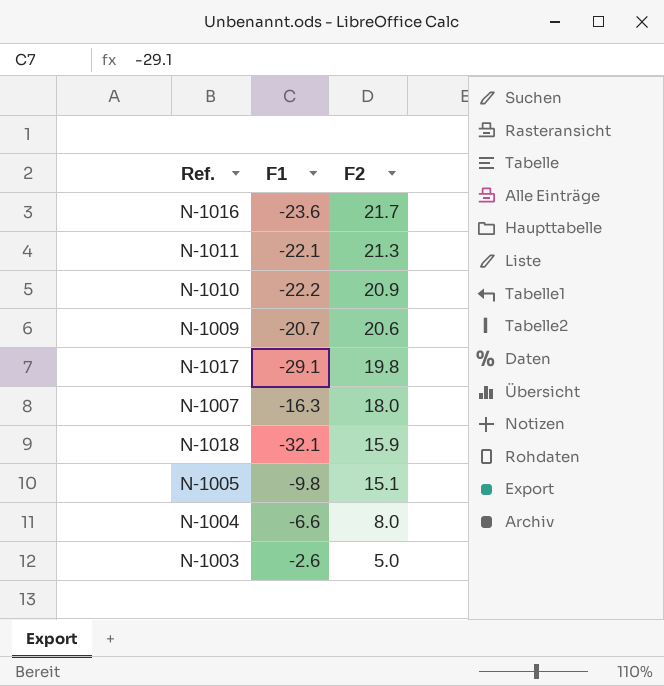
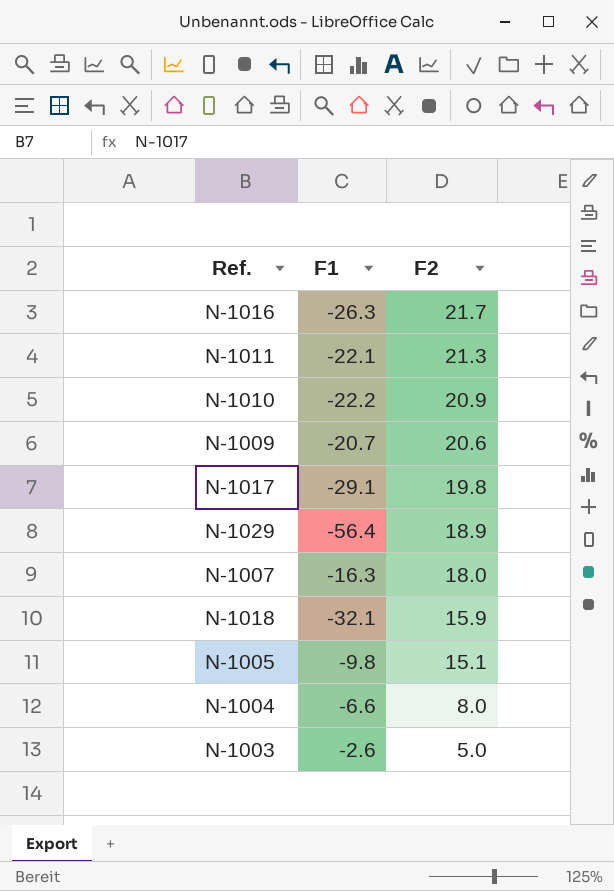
N-1016 | F1: -23.6 -> -26.3
row N-1029: none -> -56.4 | 18.9

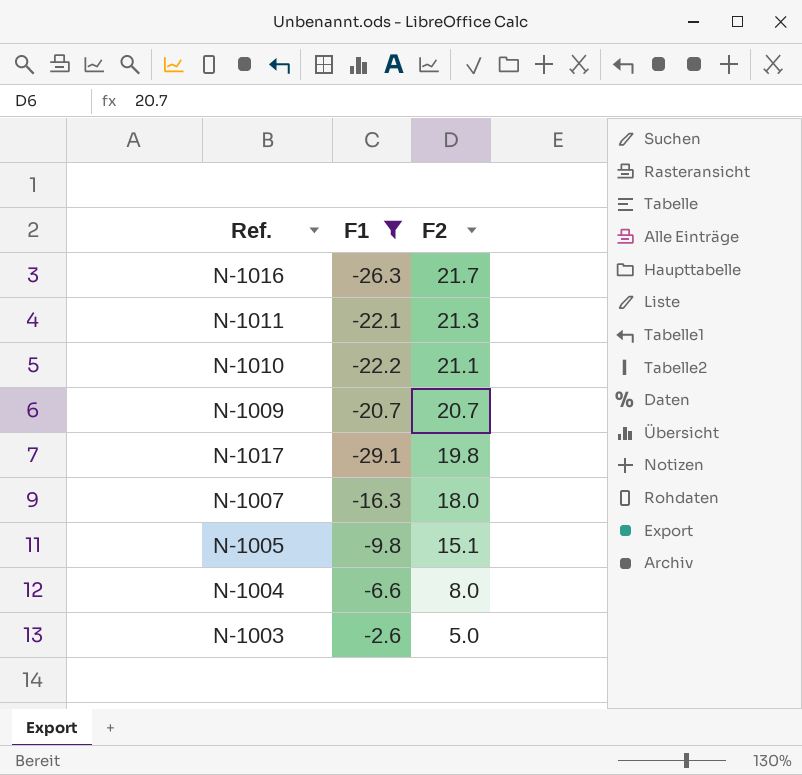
filter: none -> F1 >= -29.1
N-1010 | F2: 20.9 -> 21.1
N-1009 | F2: 20.6 -> 20.7

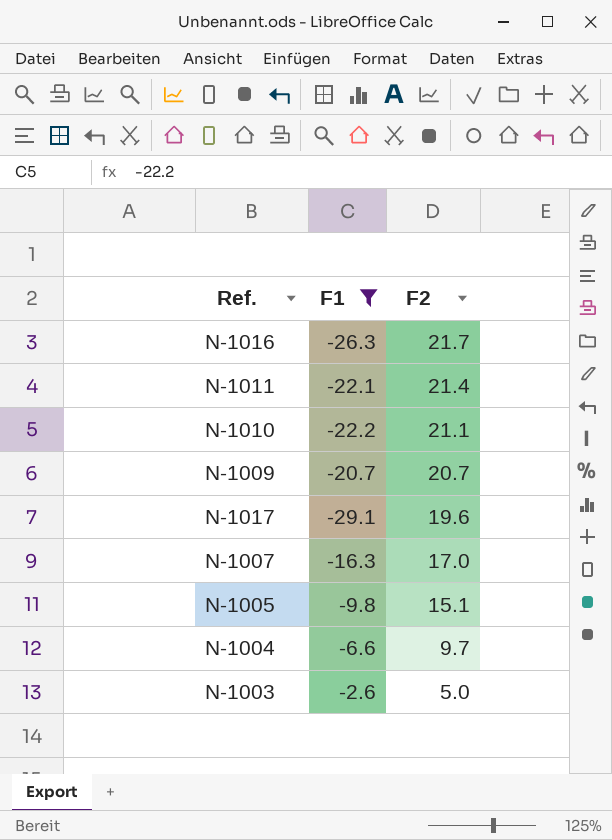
N-1011 | F2: 21.3 -> 21.4
N-1017 | F2: 19.8 -> 19.6
N-1007 | F2: 18.0 -> 17.0
N-1004 | F2: 8.0 -> 9.7

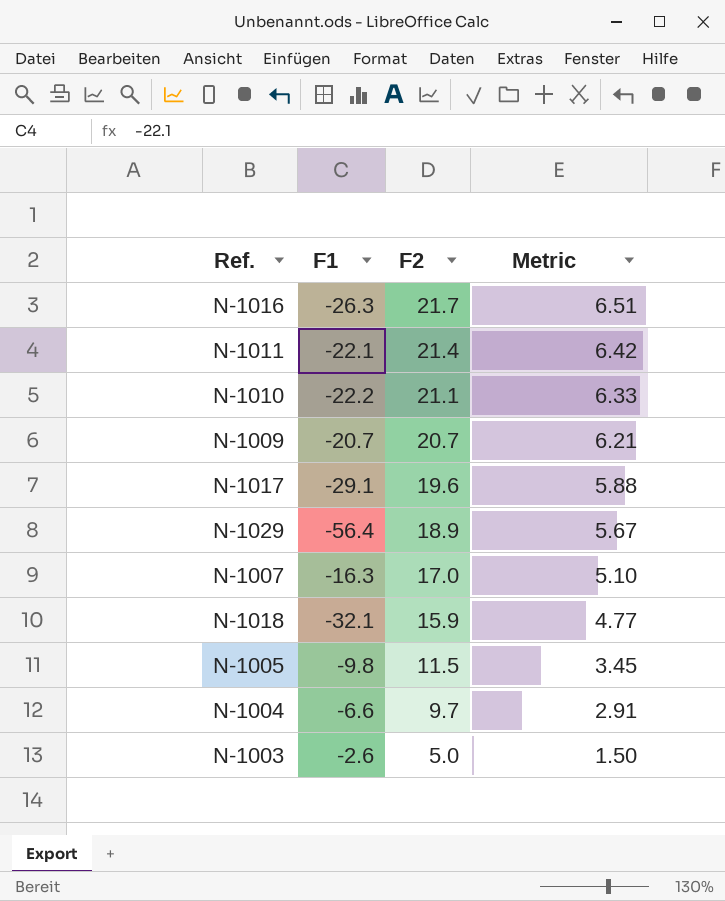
filter: F1 >= -29.1 -> none
column Metric | formula: none -> [F2] * 0.3
N-1005 | F2: 15.1 -> 11.5

